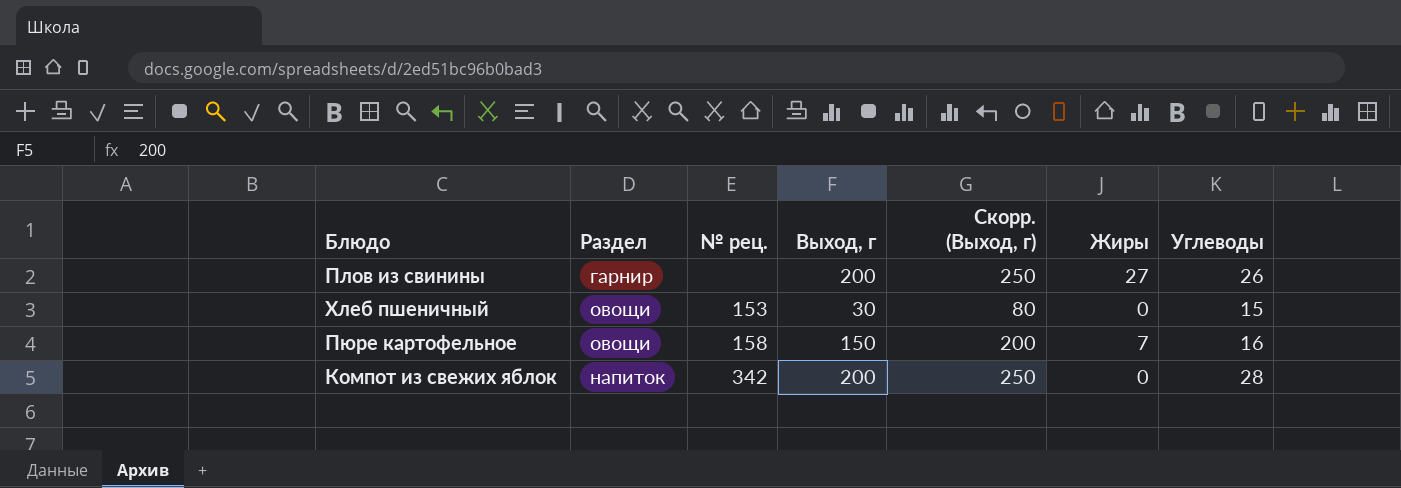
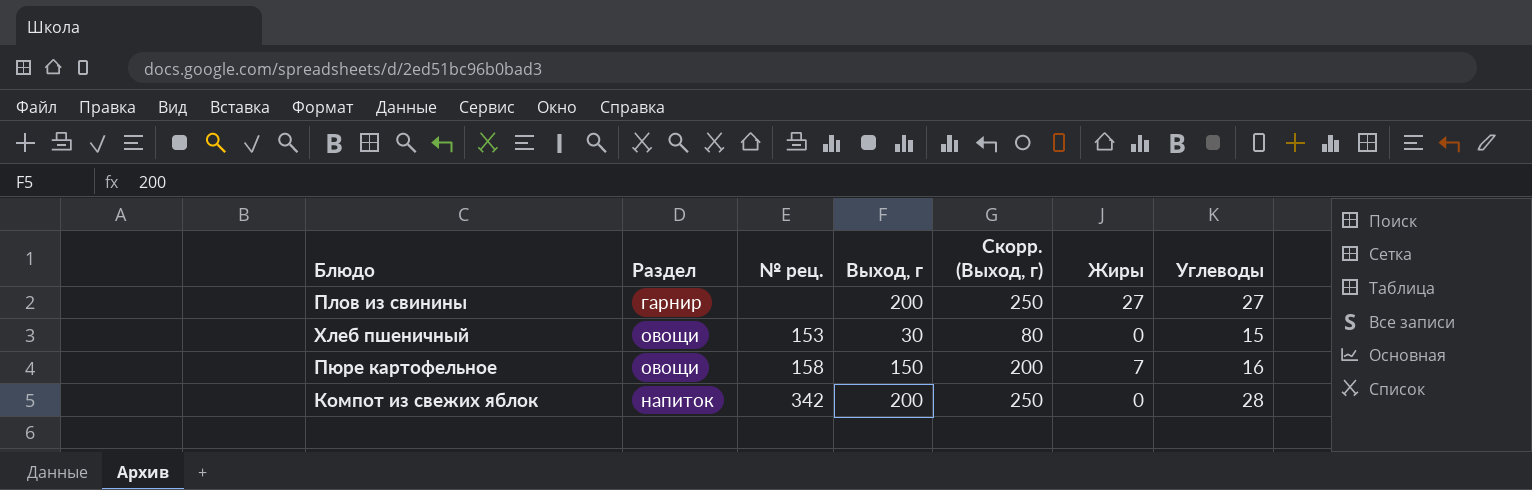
Плов из свинины | Углеводы: 26 -> 27

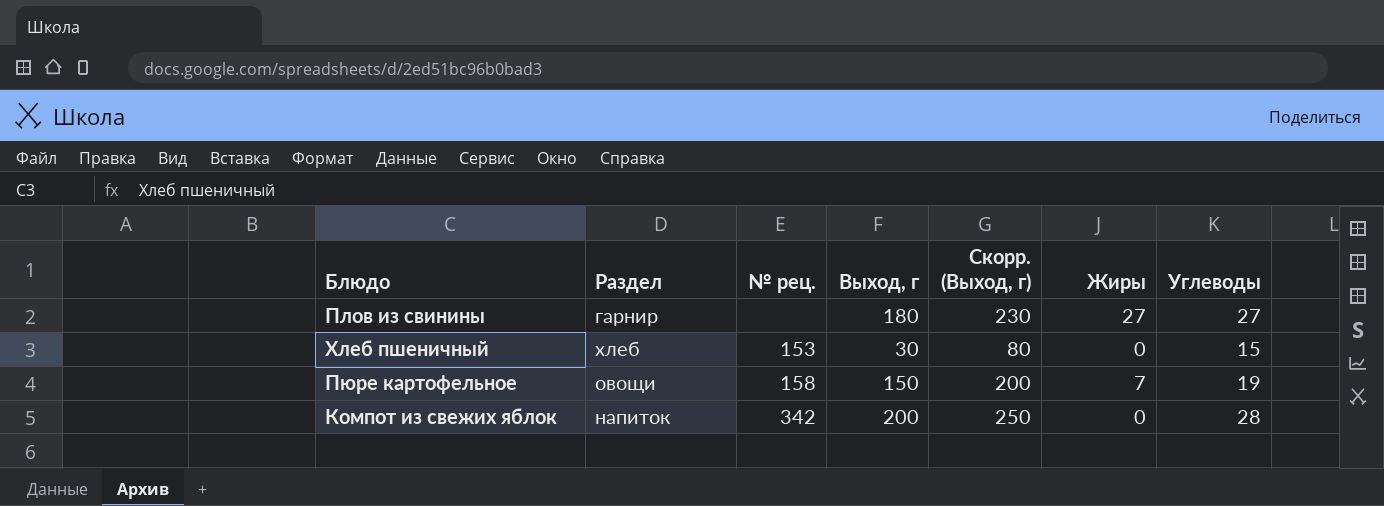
Плов из свинины | Выход, г: 200 -> 180
Плов из свинины | Скорр. (Выход, г): 250 -> 230
Хлеб пшеничный | Раздел: овощи -> хлеб
Пюре картофельное | Углеводы: 16 -> 19

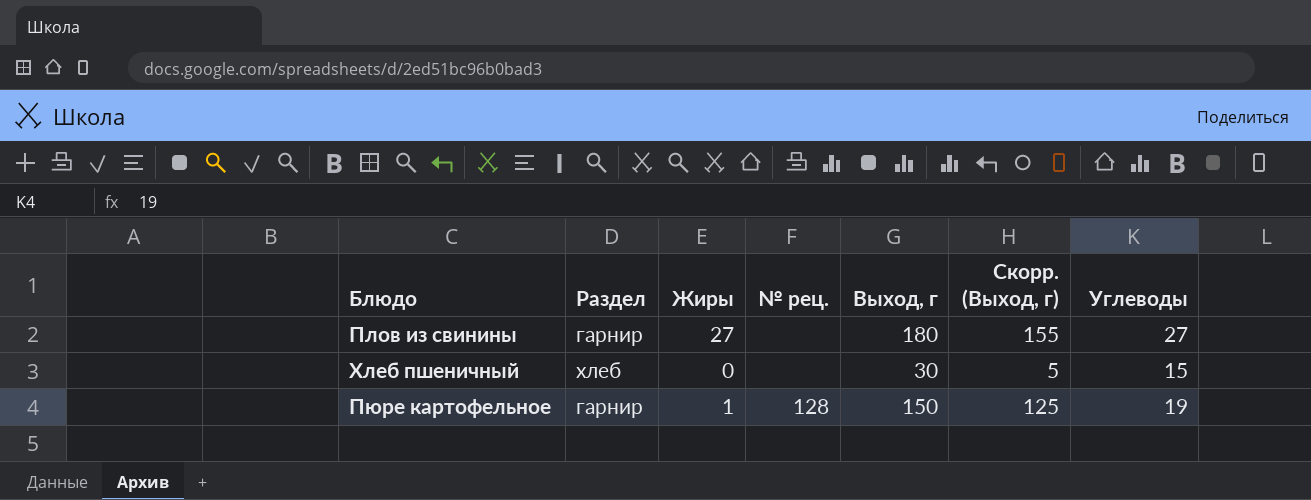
column Жиры | position: 6 -> 3
column Скорр. (Выход, г) | formula: [Выход, г] + 50 -> [Выход, г] - 25
row Компот из свежих яблок: напиток | 342 | 200 | 250 | 0 | 28 -> none
Хлеб пшеничный | № рец.: 153 -> none
Пюре картофельное | Раздел: овощи -> гарнир
Пюре картофельное | Жиры: 7 -> 1
Пюре картофельное | № рец.: 158 -> 128

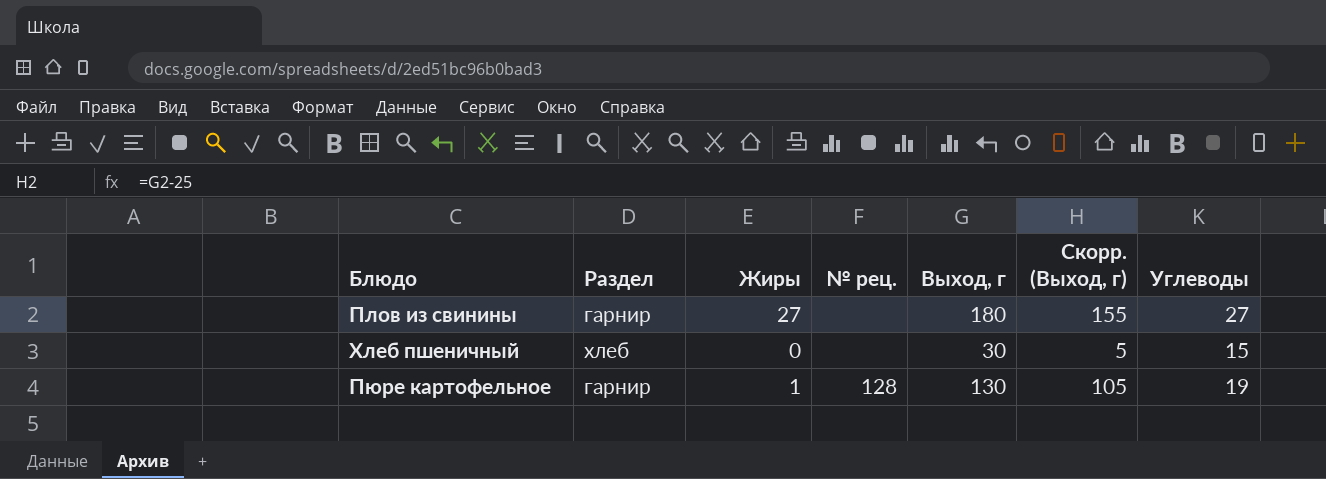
Пюре картофельное | Выход, г: 150 -> 130
Пюре картофельное | Скорр. (Выход, г): 125 -> 105

